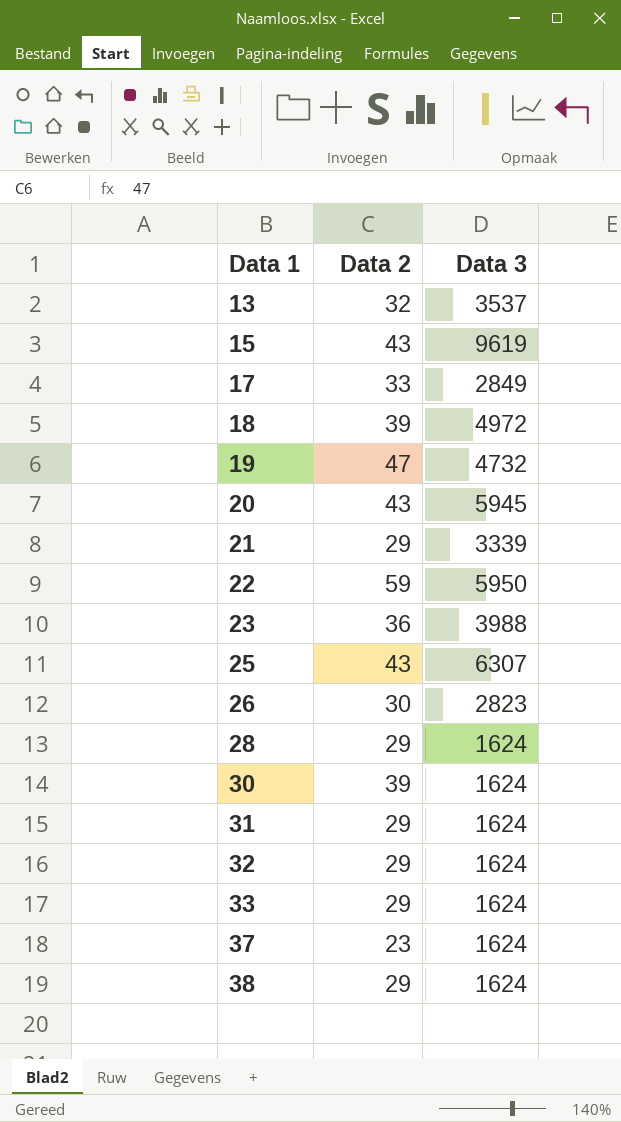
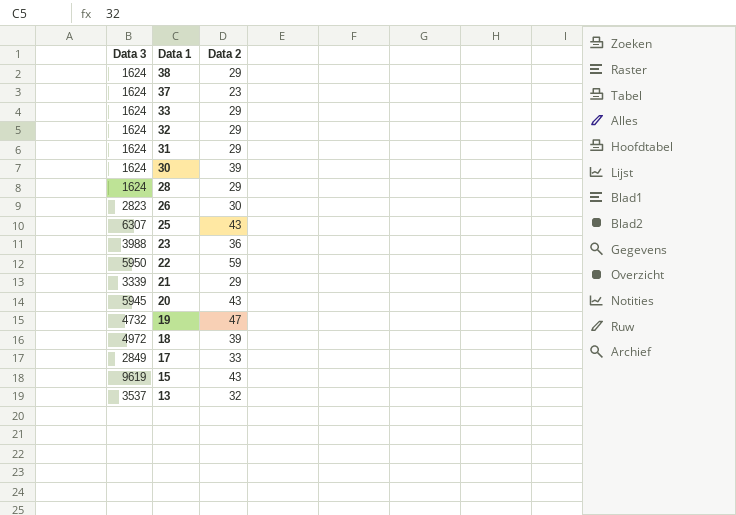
row order: Data 1 ascending -> Data 1 descending
column Data 3 | position: 3 -> 1

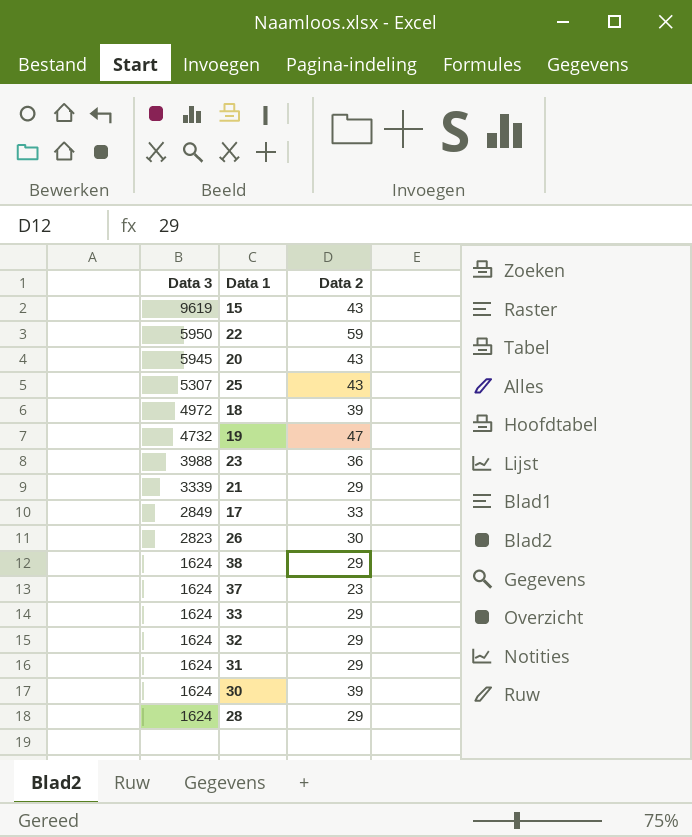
row order: Data 1 descending -> Data 3 descending
row 13: 3537 | 32 -> none
25 | Data 3: 6307 -> 5307

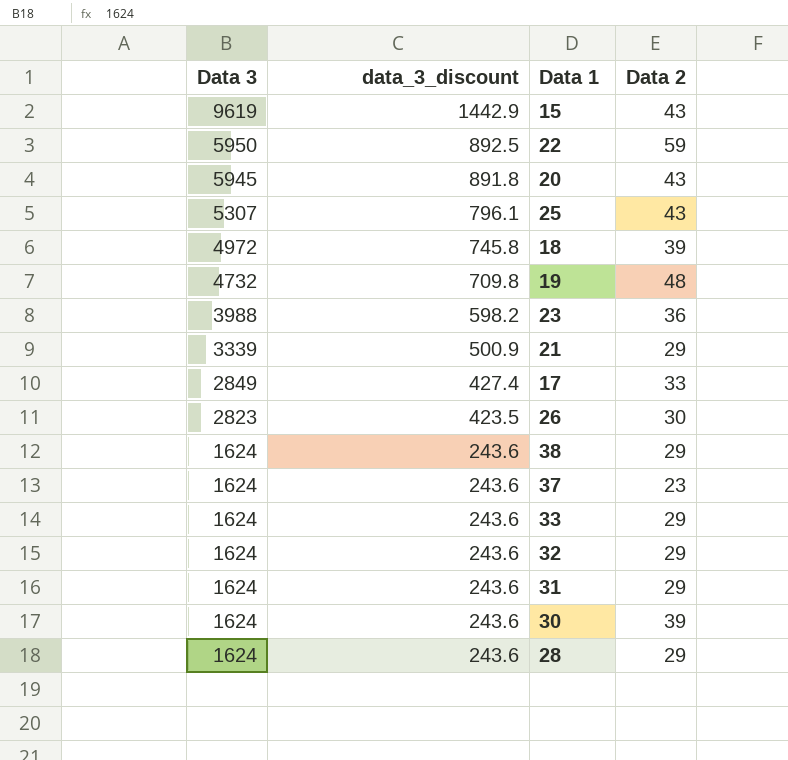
column data_3_discount | formula: none -> [Data 3] * 0.15
19 | Data 2: 47 -> 48

